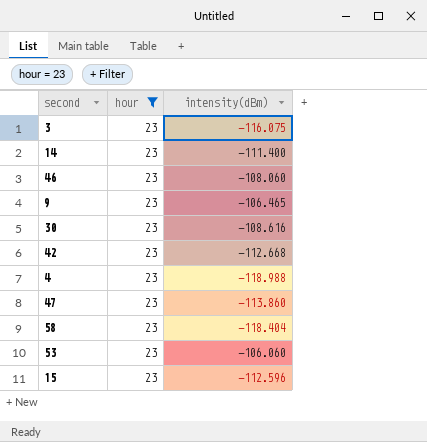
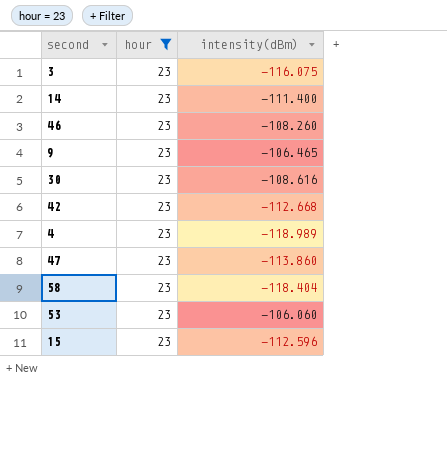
46 | intensity(dBm): -108.060 -> -108.260
4 | intensity(dBm): -118.988 -> -118.989

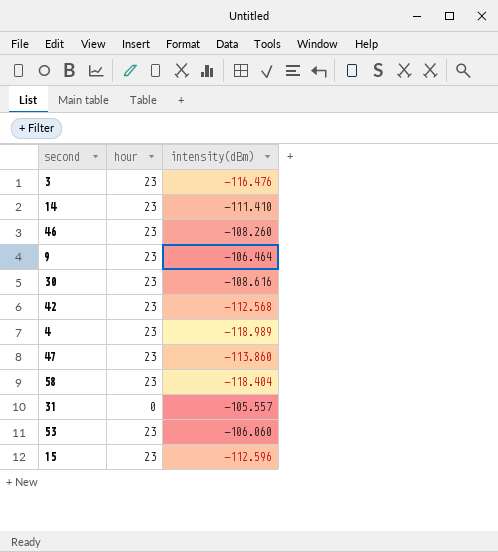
filter: hour = 23 -> none
3 | intensity(dBm): -116.075 -> -116.476
14 | intensity(dBm): -111.400 -> -111.410
9 | intensity(dBm): -106.465 -> -106.464
42 | intensity(dBm): -112.668 -> -112.568

